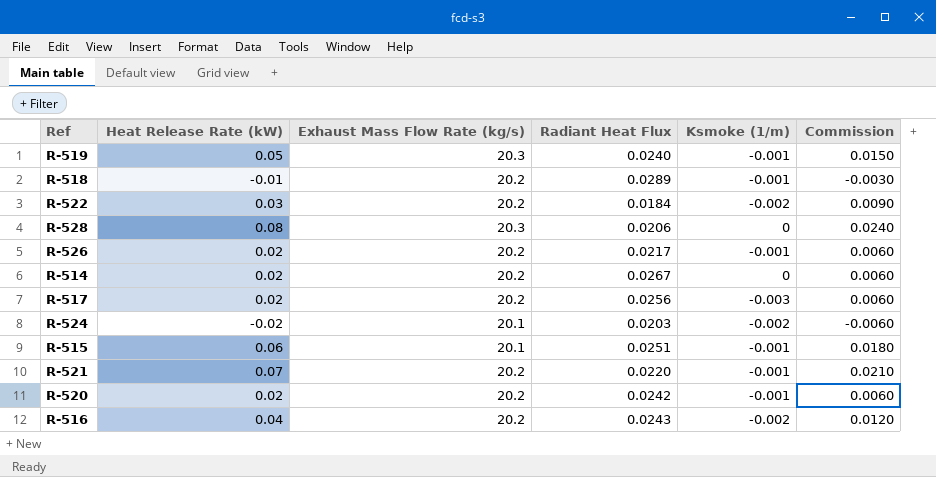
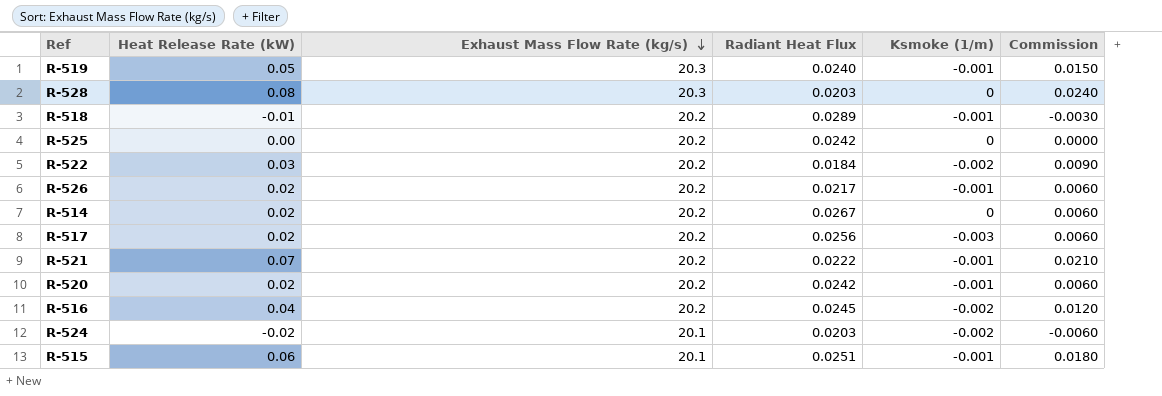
row order: none -> Exhaust Mass Flow Rate (kg/s) descending
R-528 | Radiant Heat Flux: 0.0206 -> 0.0203
row R-525: none -> 0.00 | 20.2 | 0.0242 | 0 | 0.0000
R-521 | Radiant Heat Flux: 0.0220 -> 0.0222
R-516 | Radiant Heat Flux: 0.0243 -> 0.0245

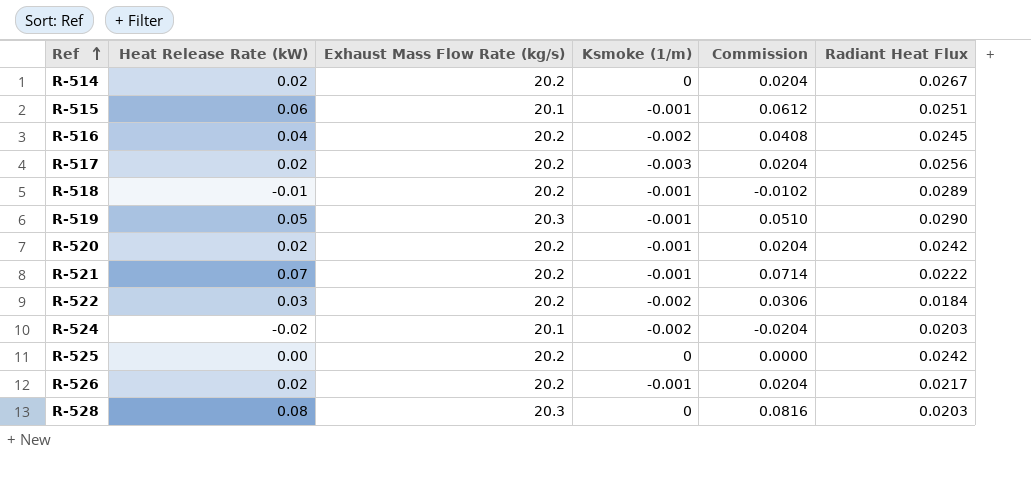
row order: Exhaust Mass Flow Rate (kg/s) descending -> Ref ascending
column Commission | formula: [Heat Release Rate (kW)] * 0.3 -> [Heat Release Rate (kW)] * 1.02
column Radiant Heat Flux | position: 4 -> 6
R-519 | Radiant Heat Flux: 0.0240 -> 0.0290

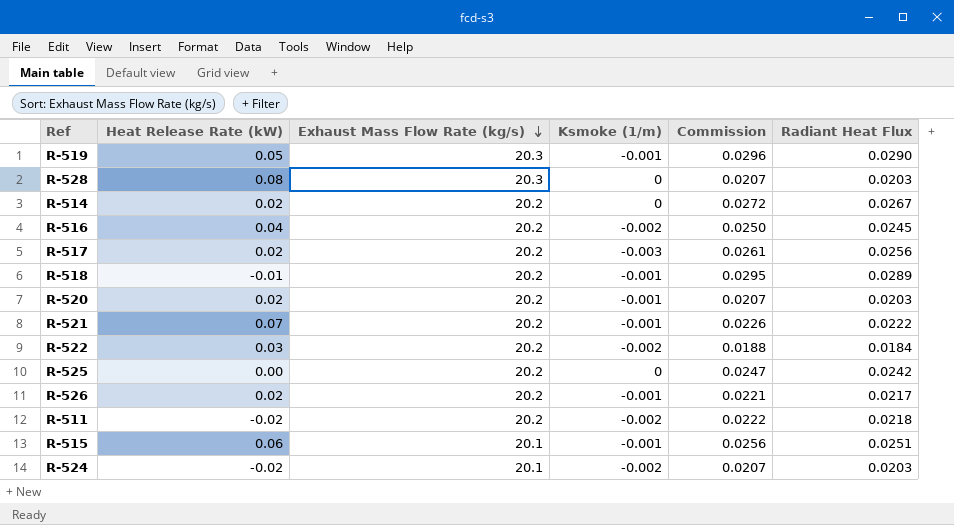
row order: Ref ascending -> Exhaust Mass Flow Rate (kg/s) descending
column Commission | formula: [Heat Release Rate (kW)] * 1.02 -> [Radiant Heat Flux] * 1.02
R-520 | Radiant Heat Flux: 0.0242 -> 0.0203
row R-511: none -> -0.02 | 20.2 | -0.002 | 0.0222 | 0.0218

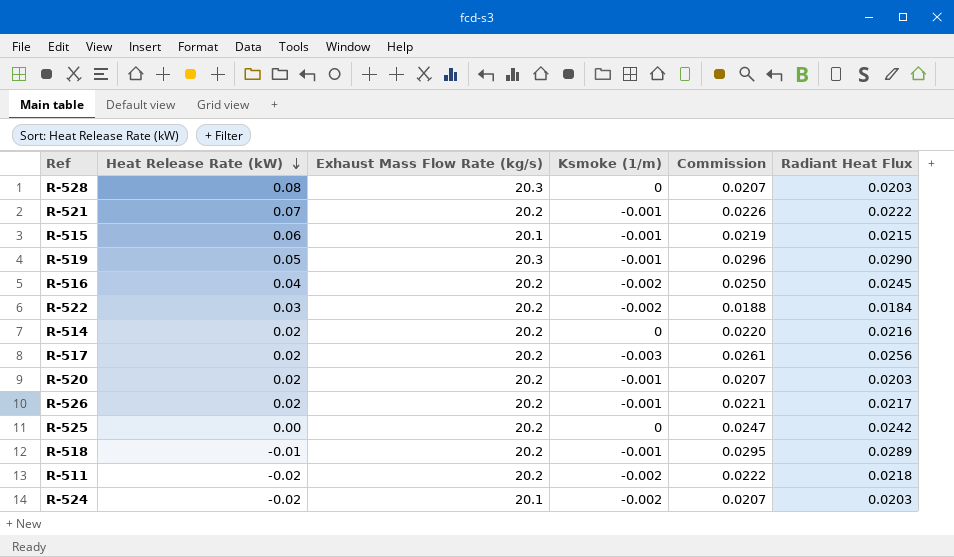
row order: Exhaust Mass Flow Rate (kg/s) descending -> Heat Release Rate (kW) descending
R-515 | Commission: 0.0256 -> 0.0219
R-515 | Radiant Heat Flux: 0.0251 -> 0.0215
R-514 | Commission: 0.0272 -> 0.0220
R-514 | Radiant Heat Flux: 0.0267 -> 0.0216

